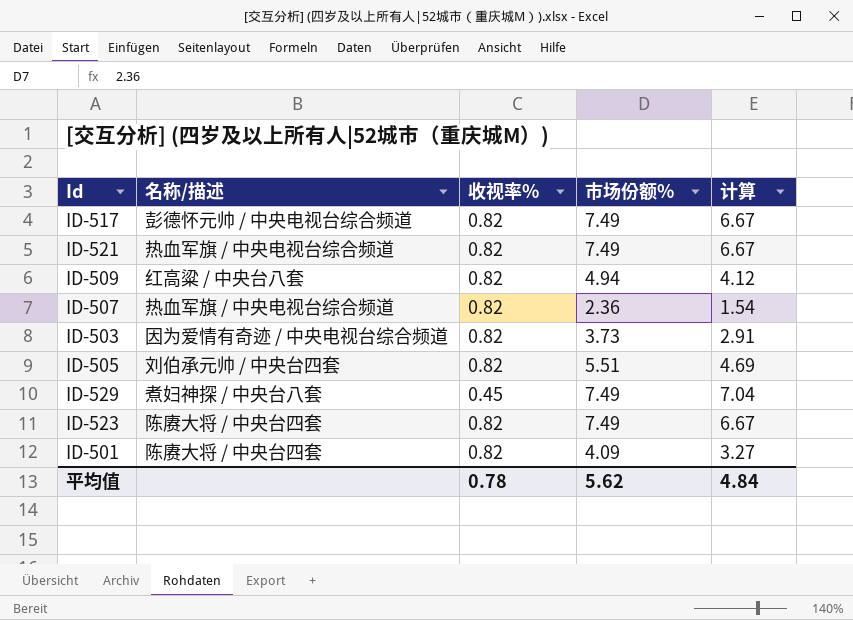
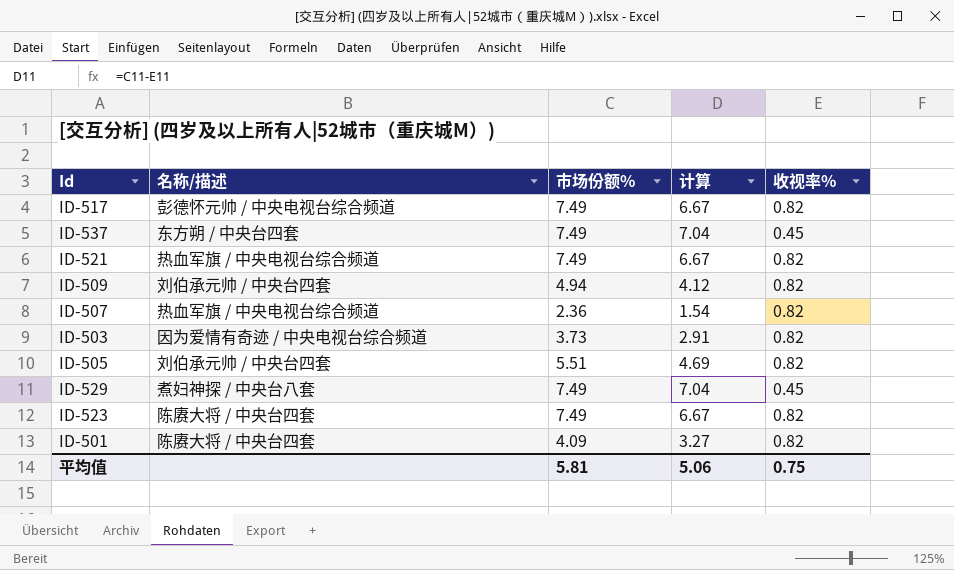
column 收视率% | position: 3 -> 5
row ID-537: none -> 东方朔 / 中央台四套 | 7.49 | 7.04 | 0.45
ID-509 | 名称/描述: 红高粱 / 中央台八套 -> 刘伯承元帅 / 中央台四套
平均值 | 市场份额%: 5.62 -> 5.81
平均值 | 计算: 4.84 -> 5.06
平均值 | 收视率%: 0.78 -> 0.75

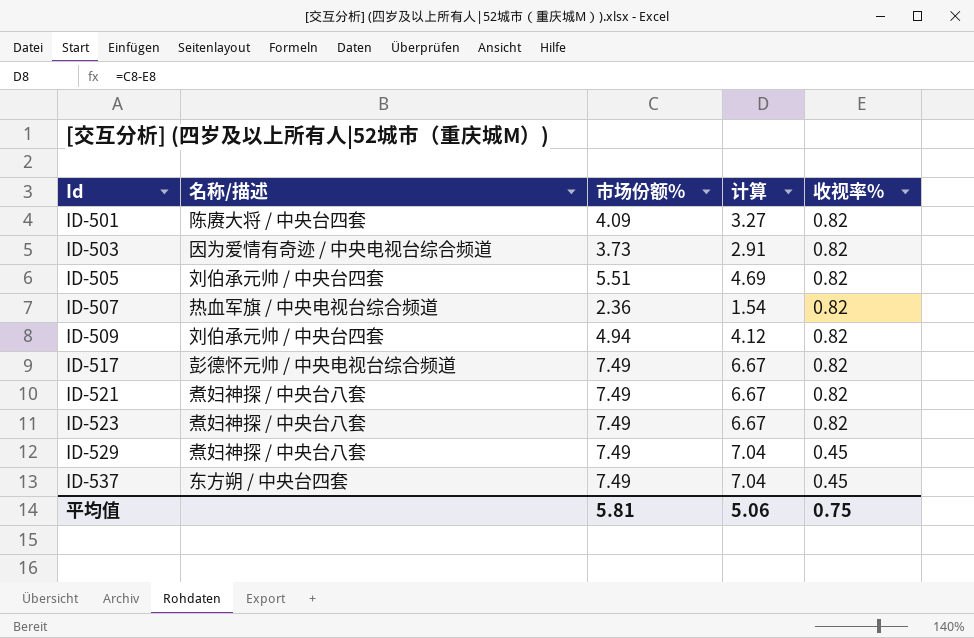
row order: none -> Id ascending
ID-521 | 名称/描述: 热血军旗 / 中央电视台综合频道 -> 煮妇神探 / 中央台八套
ID-523 | 名称/描述: 陈赓大将 / 中央台四套 -> 煮妇神探 / 中央台八套

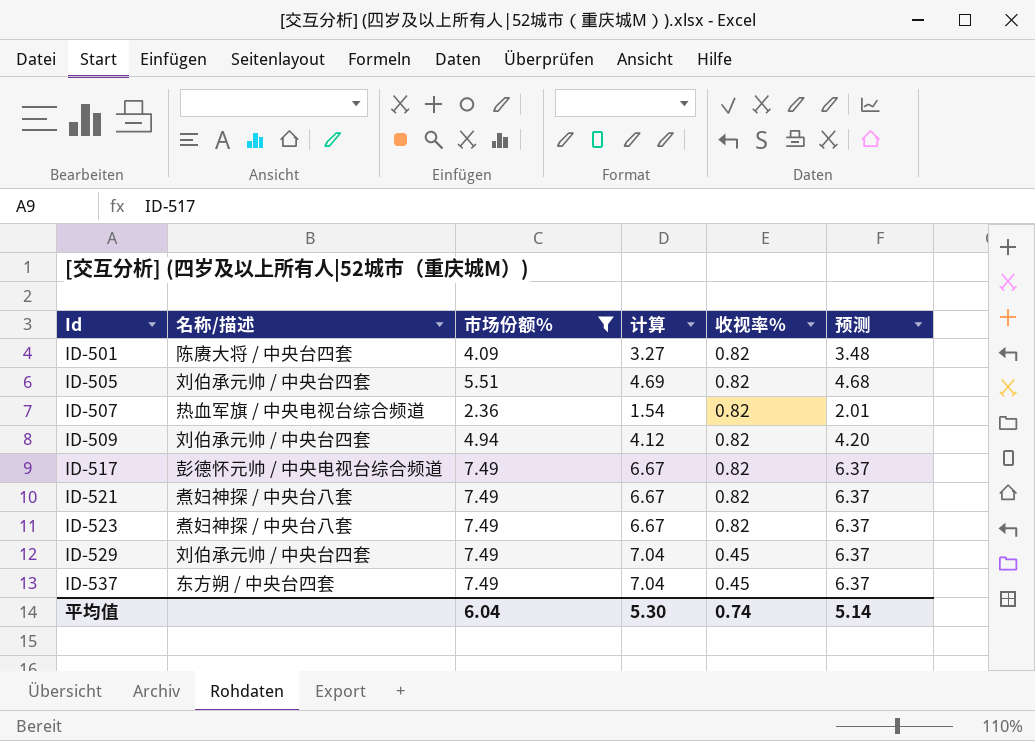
filter: none -> 市场份额% != 3.73
column 预测 | formula: none -> [市场份额%] * 0.85
ID-529 | 名称/描述: 煮妇神探 / 中央台八套 -> 刘伯承元帅 / 中央台四套
平均值 | 市场份额%: 5.81 -> 6.04
平均值 | 计算: 5.06 -> 5.30
平均值 | 收视率%: 0.75 -> 0.74

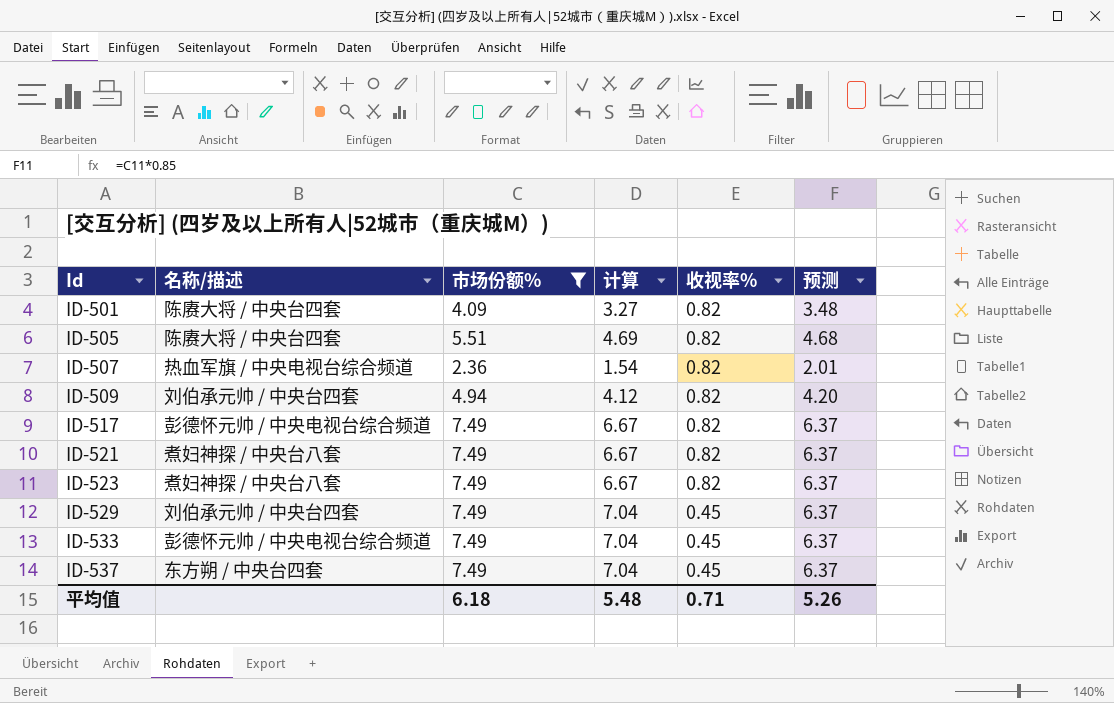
ID-505 | 名称/描述: 刘伯承元帅 / 中央台四套 -> 陈赓大将 / 中央台四套
row ID-533: none -> 彭德怀元帅 / 中央电视台综合频道 | 7.49 | 7.04 | 0.45 | 6.37
平均值 | 市场份额%: 6.04 -> 6.18
平均值 | 计算: 5.30 -> 5.48
平均值 | 收视率%: 0.74 -> 0.71
平均值 | 预测: 5.14 -> 5.26

